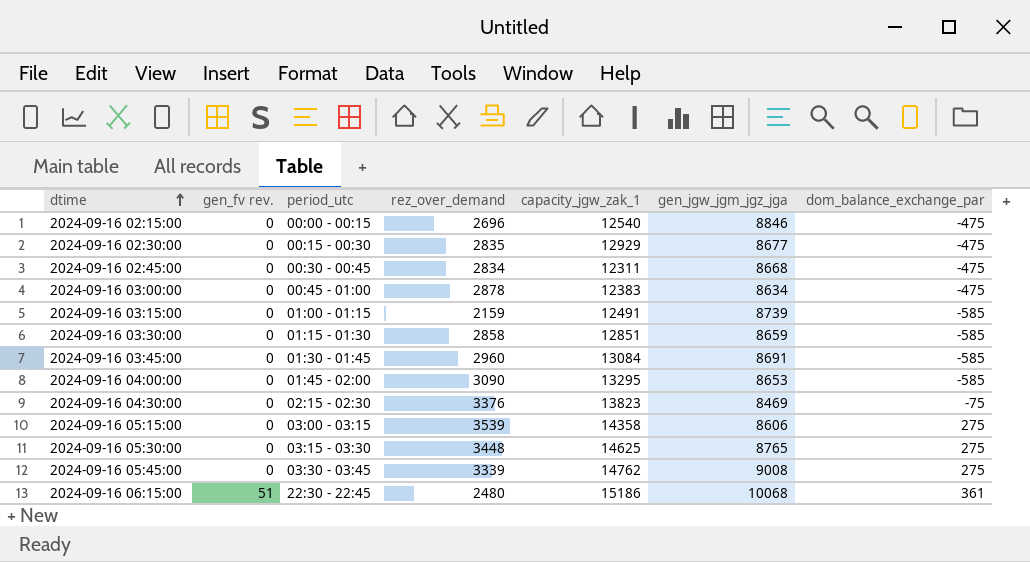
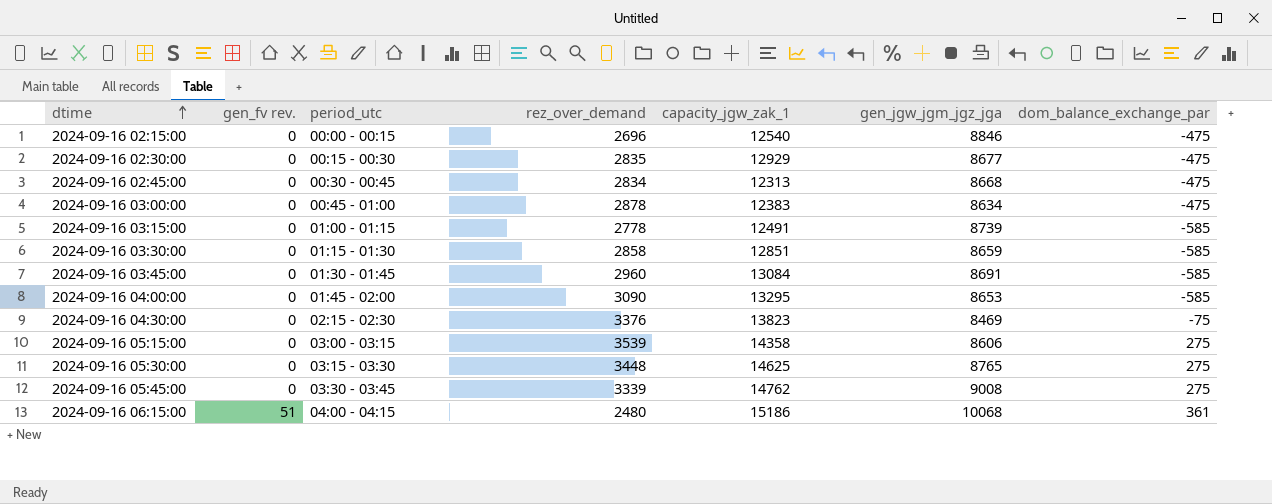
2024-09-16 02:45:00 | capacity_jgw_zak_1: 12311 -> 12313
2024-09-16 03:15:00 | rez_over_demand: 2159 -> 2778
2024-09-16 06:15:00 | period_utc: 22:30 - 22:45 -> 04:00 - 04:15

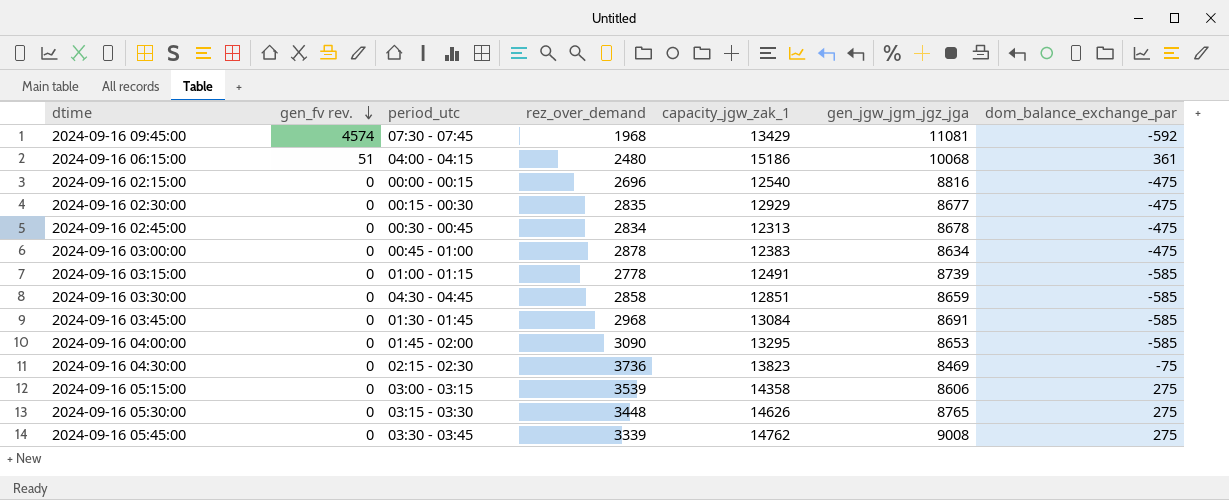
row order: dtime ascending -> gen_fv rev. descending
row 2024-09-16 09:45:00: none -> 4574 | 07:30 - 07:45 | 1968 | 13429 | 11081 | -592
2024-09-16 02:15:00 | gen_jgw_jgm_jgz_jga: 8846 -> 8816
2024-09-16 02:45:00 | gen_jgw_jgm_jgz_jga: 8668 -> 8678
2024-09-16 03:30:00 | period_utc: 01:15 - 01:30 -> 04:30 - 04:45
2024-09-16 03:45:00 | rez_over_demand: 2960 -> 2968
2024-09-16 04:30:00 | rez_over_demand: 3376 -> 3736
2024-09-16 05:30:00 | capacity_jgw_zak_1: 14625 -> 14626

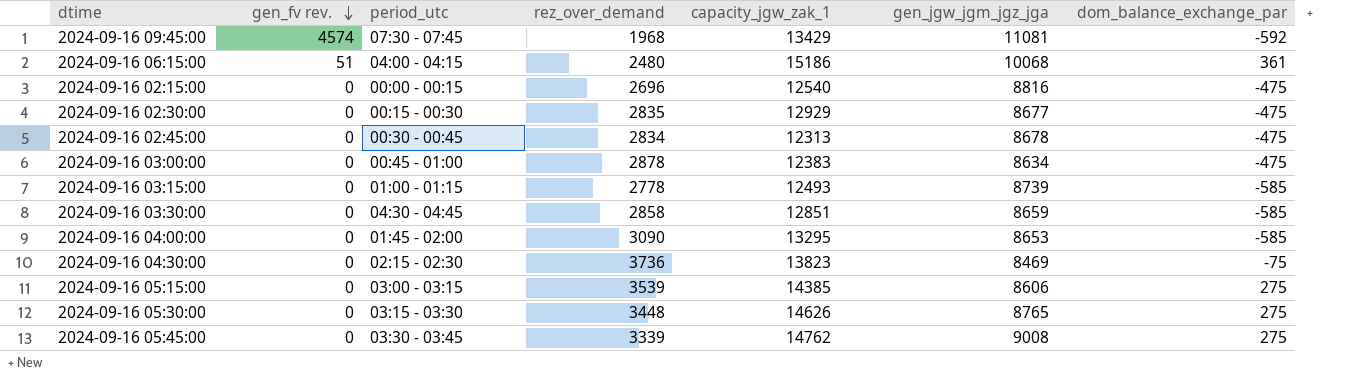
row 2024-09-16 03:45:00: 0 | 01:30 - 01:45 | 2968 | 13084 | 8691 | -585 -> none
2024-09-16 03:15:00 | capacity_jgw_zak_1: 12491 -> 12493
2024-09-16 05:15:00 | capacity_jgw_zak_1: 14358 -> 14385

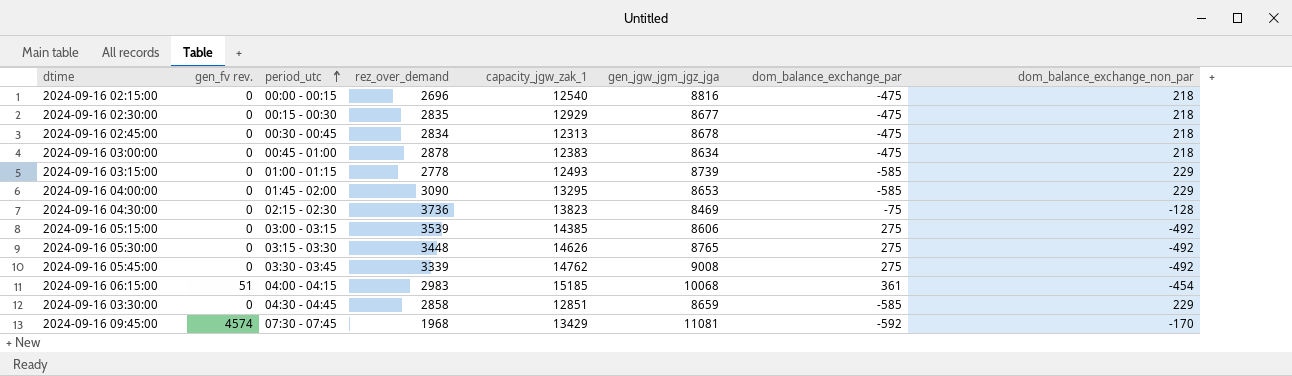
row order: gen_fv rev. descending -> period_utc ascending
column dom_balance_exchange_non_par | position: none -> 8
2024-09-16 06:15:00 | rez_over_demand: 2480 -> 2983
2024-09-16 06:15:00 | capacity_jgw_zak_1: 15186 -> 15185

